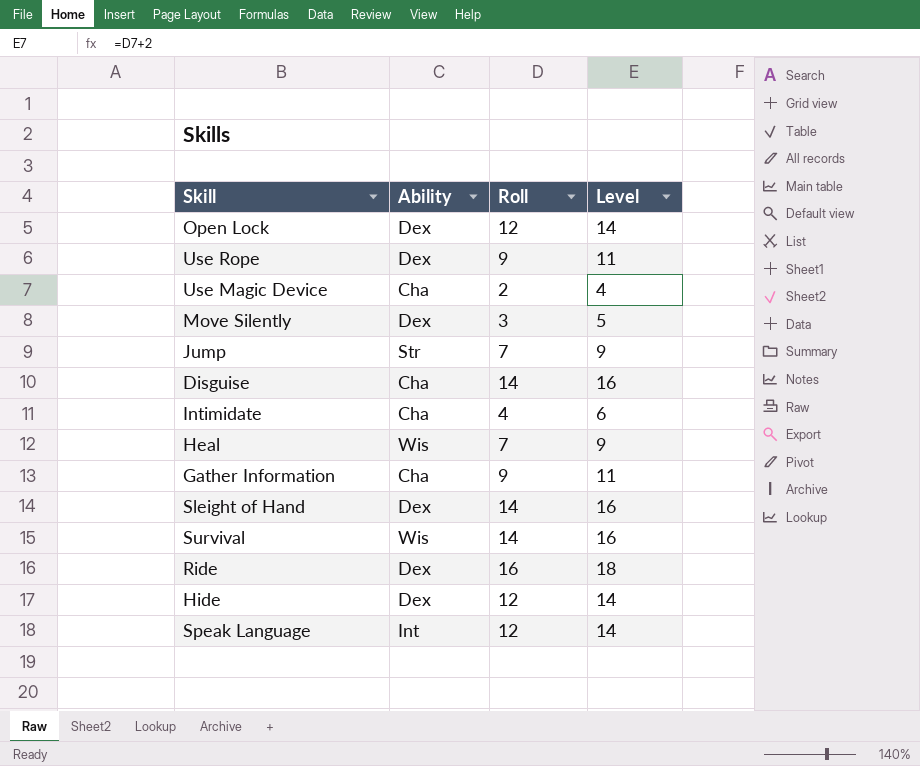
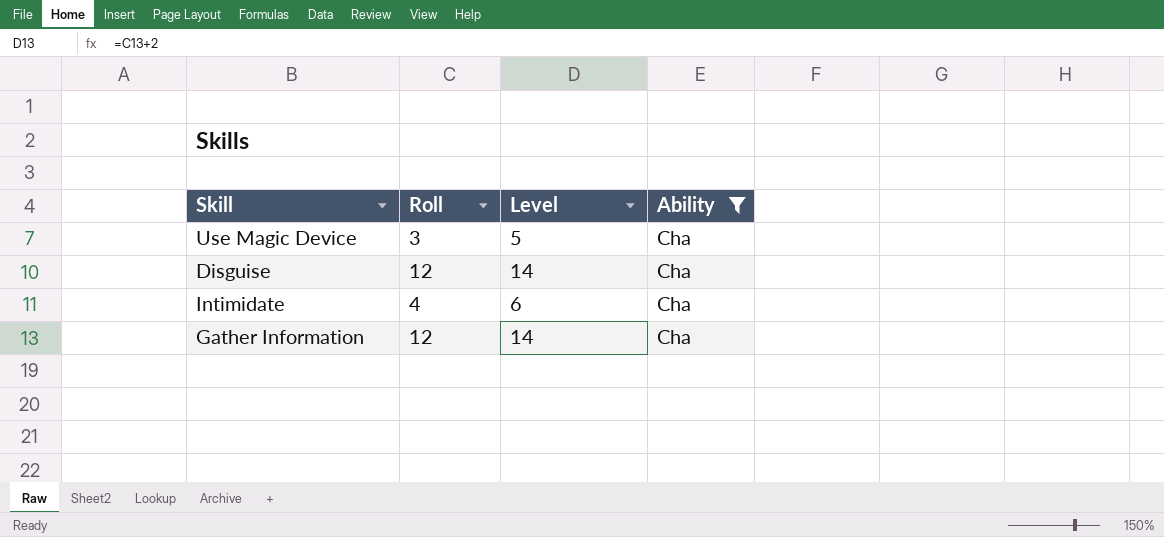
filter: none -> Ability = Cha
column Ability | position: 2 -> 4
Use Magic Device | Roll: 2 -> 3
Use Magic Device | Level: 4 -> 5
Disguise | Roll: 14 -> 12
Disguise | Level: 16 -> 14
Gather Information | Roll: 9 -> 12
Gather Information | Level: 11 -> 14

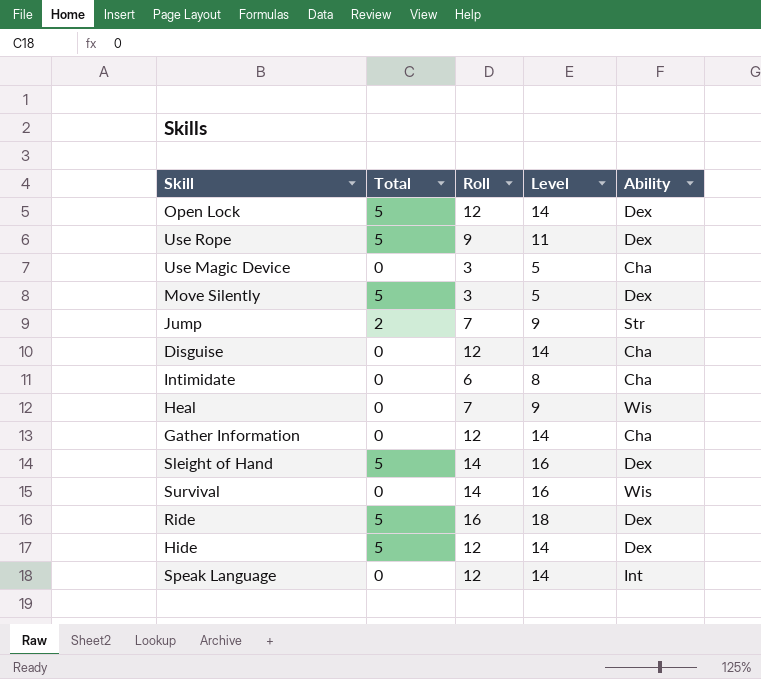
filter: Ability = Cha -> none
column Total | position: none -> 2
Intimidate | Roll: 4 -> 6
Intimidate | Level: 6 -> 8

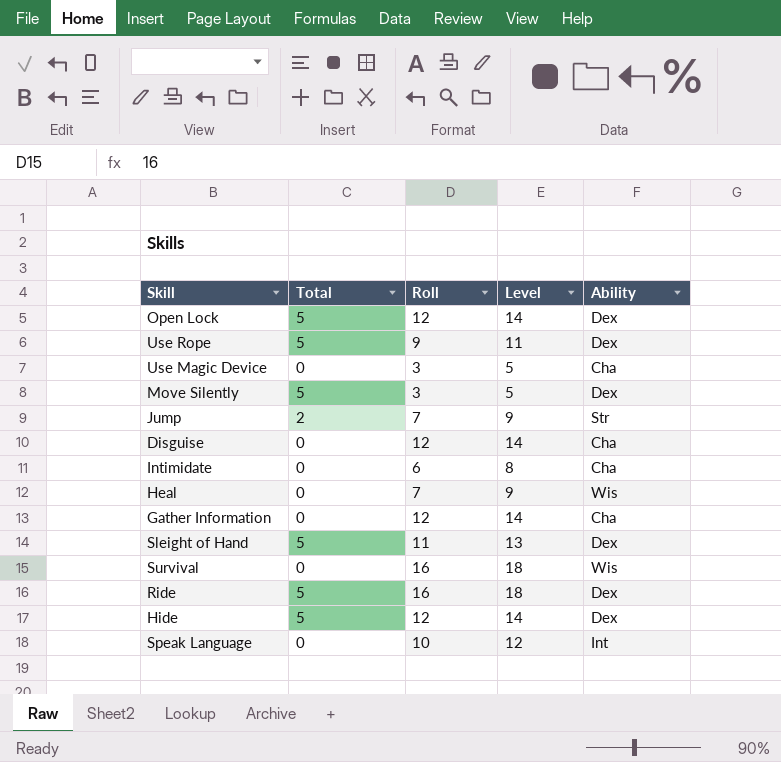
Sleight of Hand | Roll: 14 -> 11
Sleight of Hand | Level: 16 -> 13
Survival | Roll: 14 -> 16
Survival | Level: 16 -> 18
Speak Language | Roll: 12 -> 10
Speak Language | Level: 14 -> 12

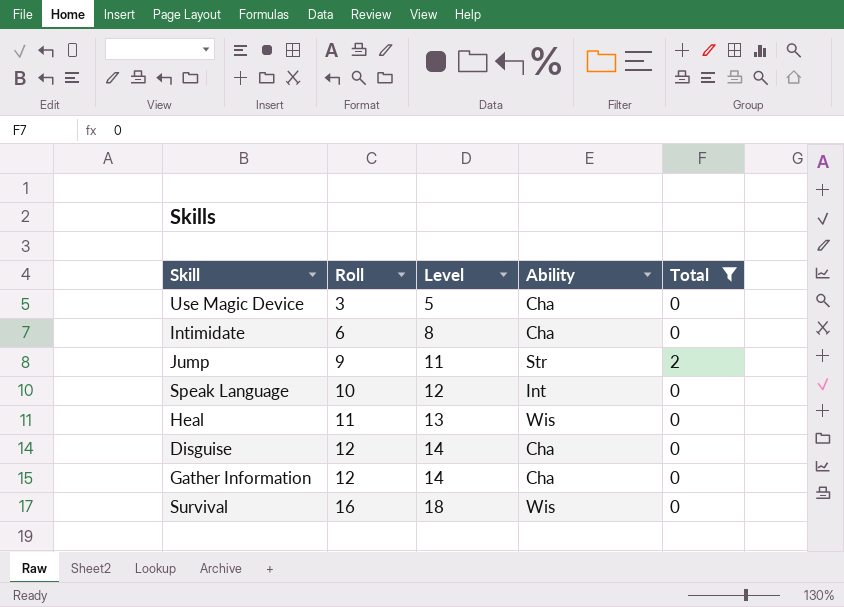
filter: none -> Total != 5
row order: none -> Roll ascending
column Total | position: 2 -> 5
Jump | Roll: 7 -> 9
Jump | Level: 9 -> 11
Heal | Roll: 7 -> 11
Heal | Level: 9 -> 13

